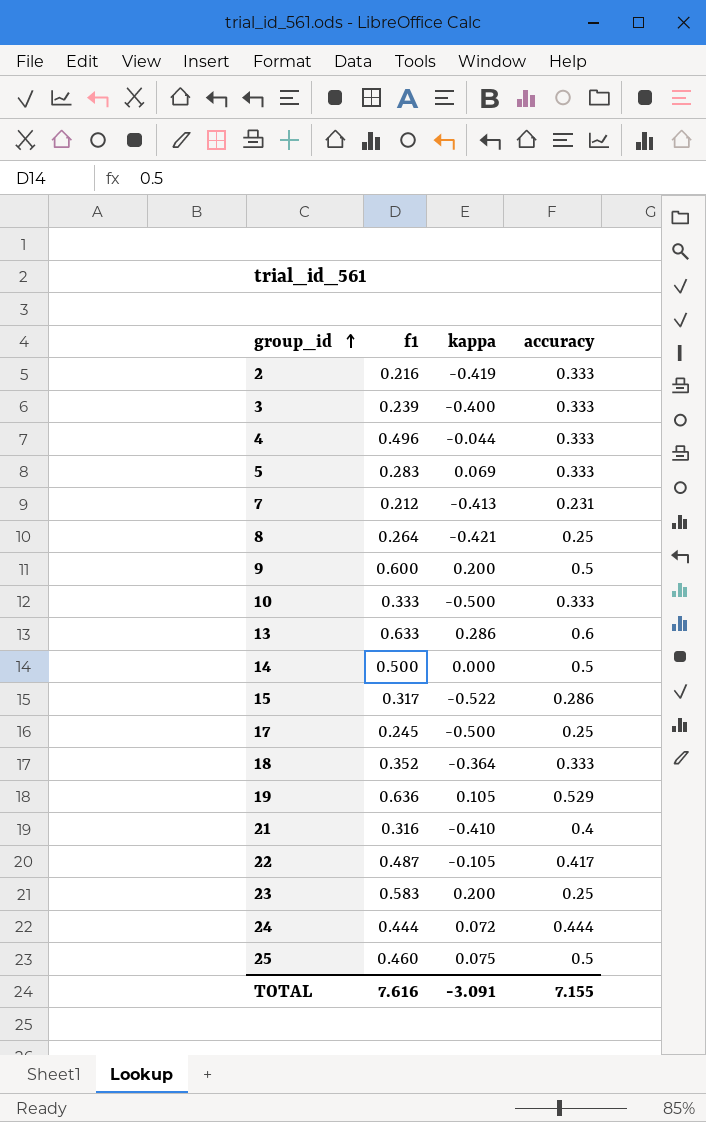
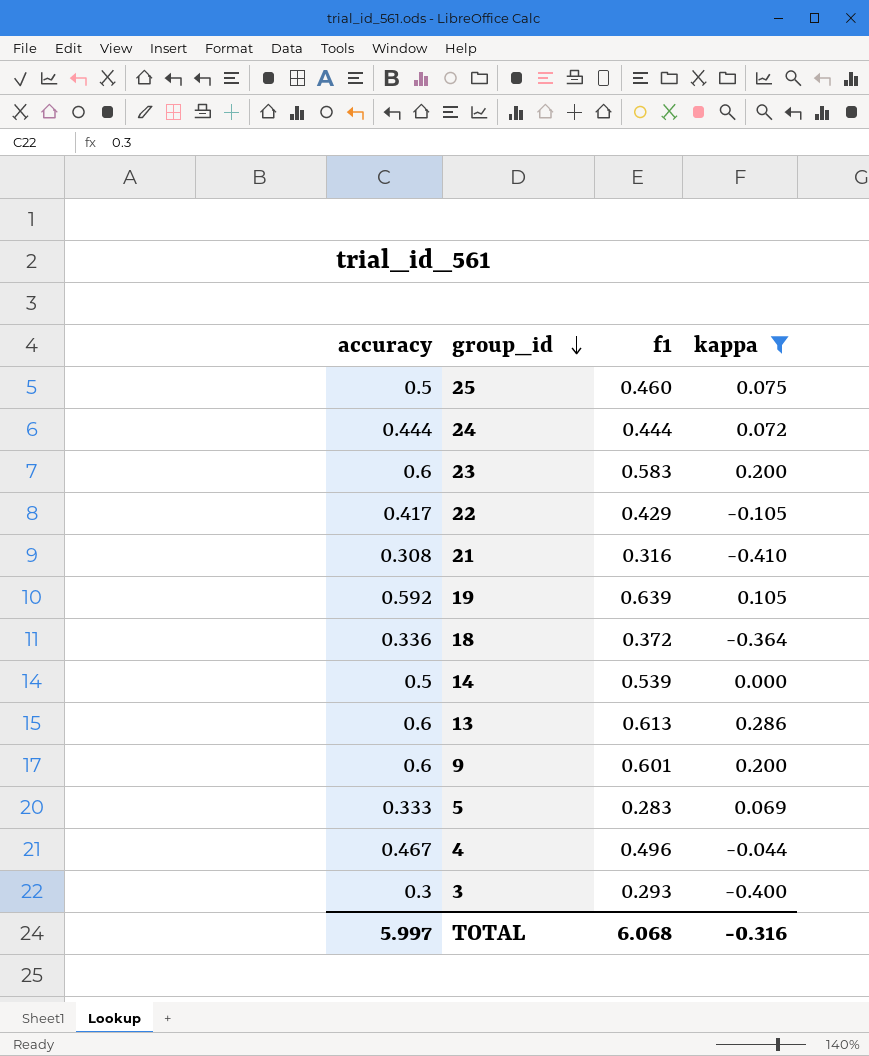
filter: none -> kappa >= -0.410
row order: group_id ascending -> group_id descending
column accuracy | position: 4 -> 1
23 | accuracy: 0.25 -> 0.6
22 | f1: 0.487 -> 0.429
21 | accuracy: 0.4 -> 0.308
19 | accuracy: 0.529 -> 0.592
19 | f1: 0.636 -> 0.639
18 | accuracy: 0.333 -> 0.336
18 | f1: 0.352 -> 0.372
14 | f1: 0.500 -> 0.539
13 | f1: 0.633 -> 0.613
9 | accuracy: 0.5 -> 0.6
9 | f1: 0.600 -> 0.601
4 | accuracy: 0.333 -> 0.467
3 | accuracy: 0.333 -> 0.3
3 | f1: 0.239 -> 0.293
TOTAL | accuracy: 7.155 -> 5.997
TOTAL | f1: 7.616 -> 6.068
TOTAL | kappa: -3.091 -> -0.316

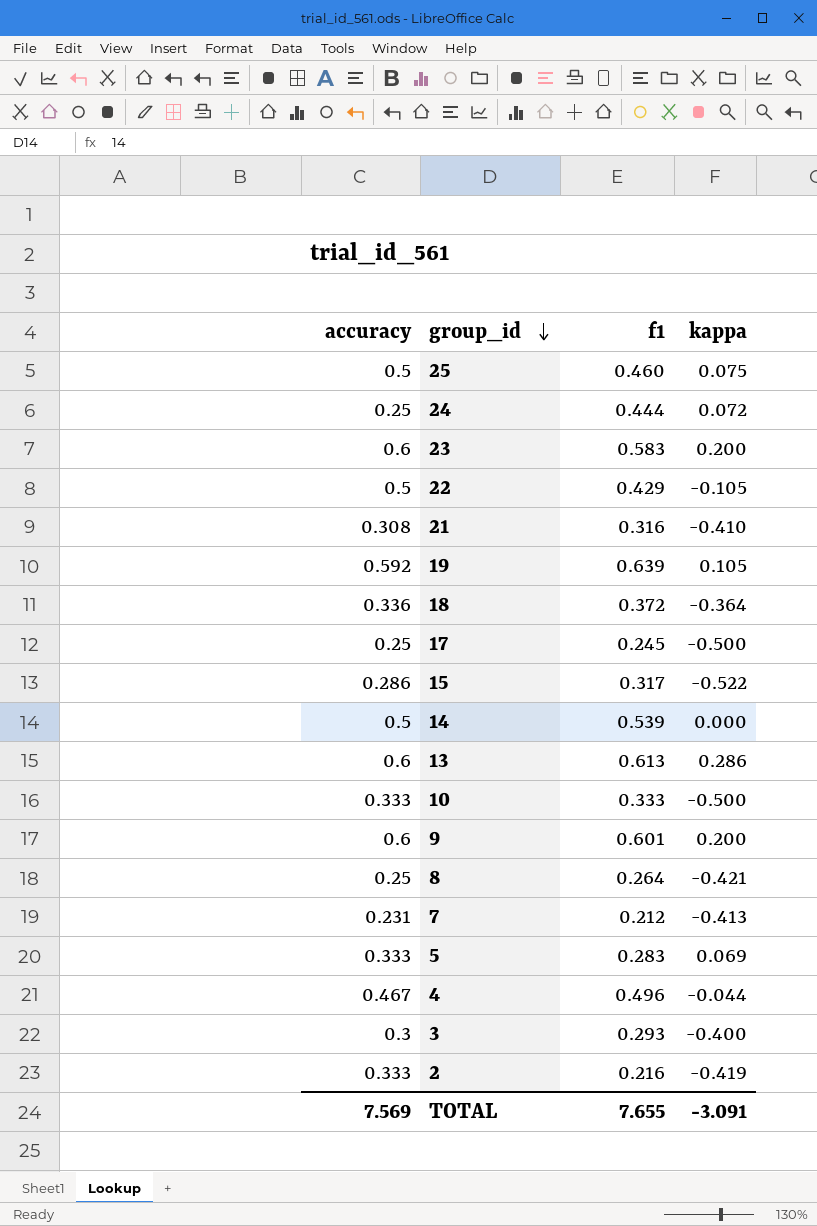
filter: kappa >= -0.410 -> none
24 | accuracy: 0.444 -> 0.25
22 | accuracy: 0.417 -> 0.5
TOTAL | accuracy: 5.997 -> 7.569
TOTAL | f1: 6.068 -> 7.655
TOTAL | kappa: -0.316 -> -3.091

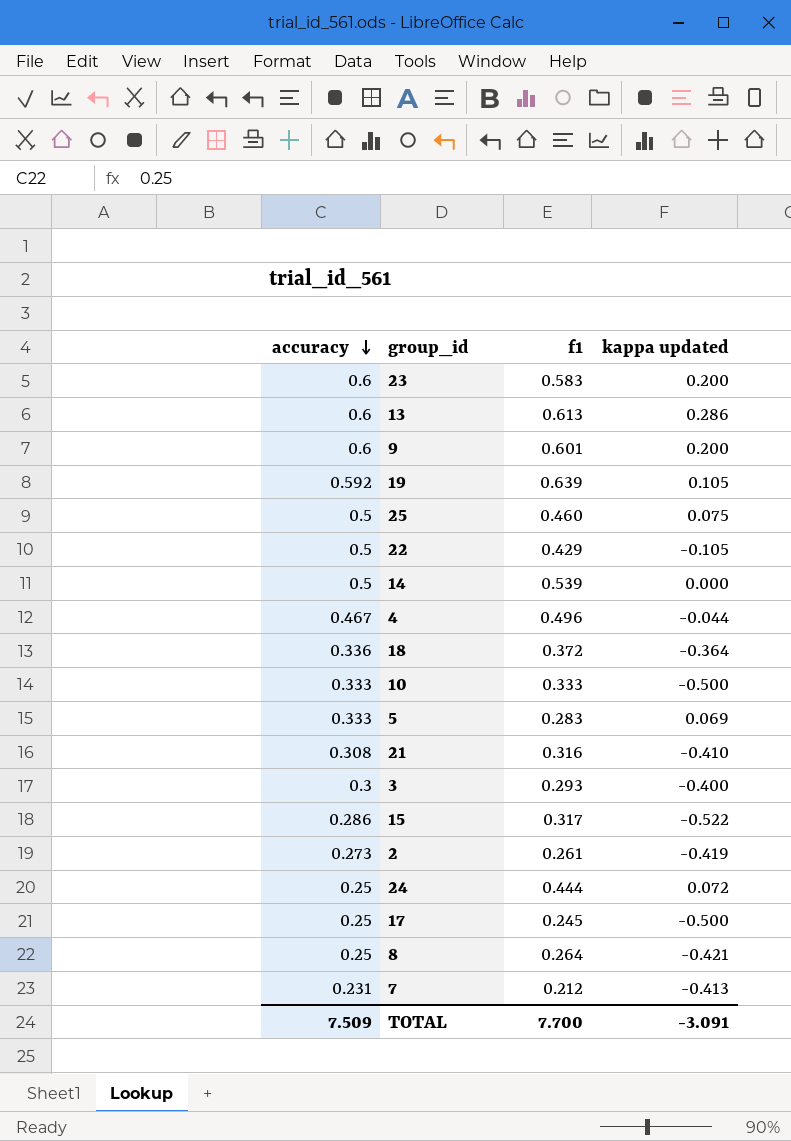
row order: group_id descending -> accuracy descending
column name: kappa -> kappa updated
2 | accuracy: 0.333 -> 0.273
2 | f1: 0.216 -> 0.261
TOTAL | accuracy: 7.569 -> 7.509
TOTAL | f1: 7.655 -> 7.700

